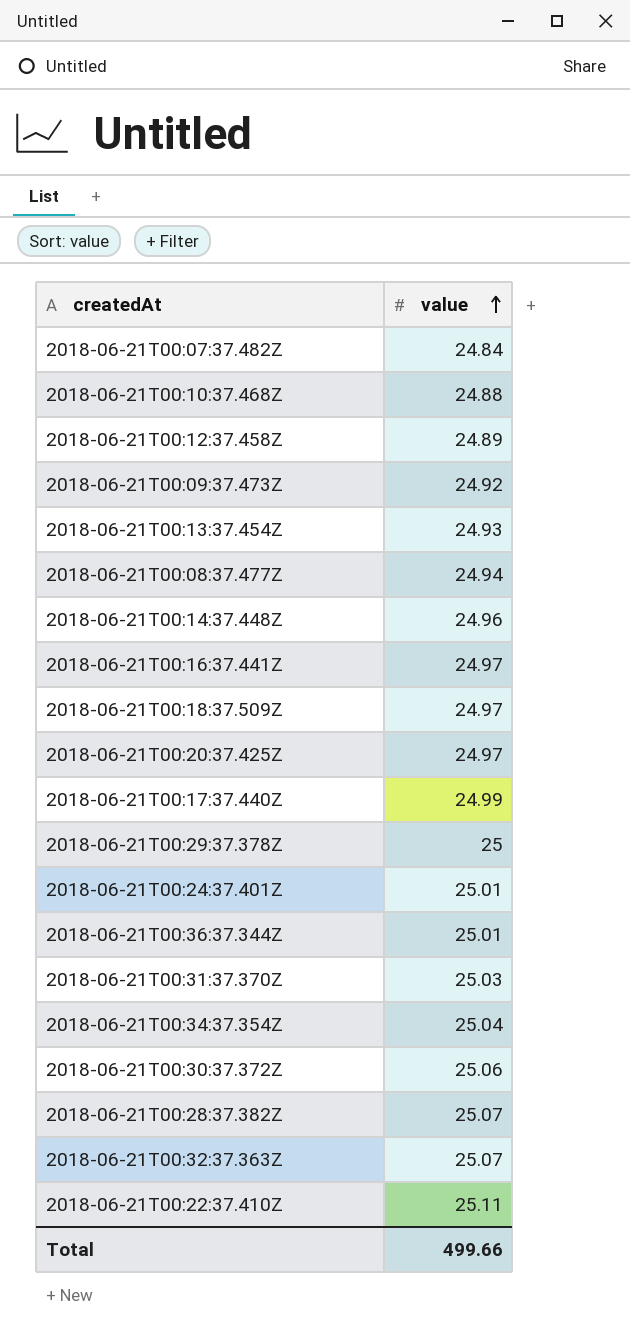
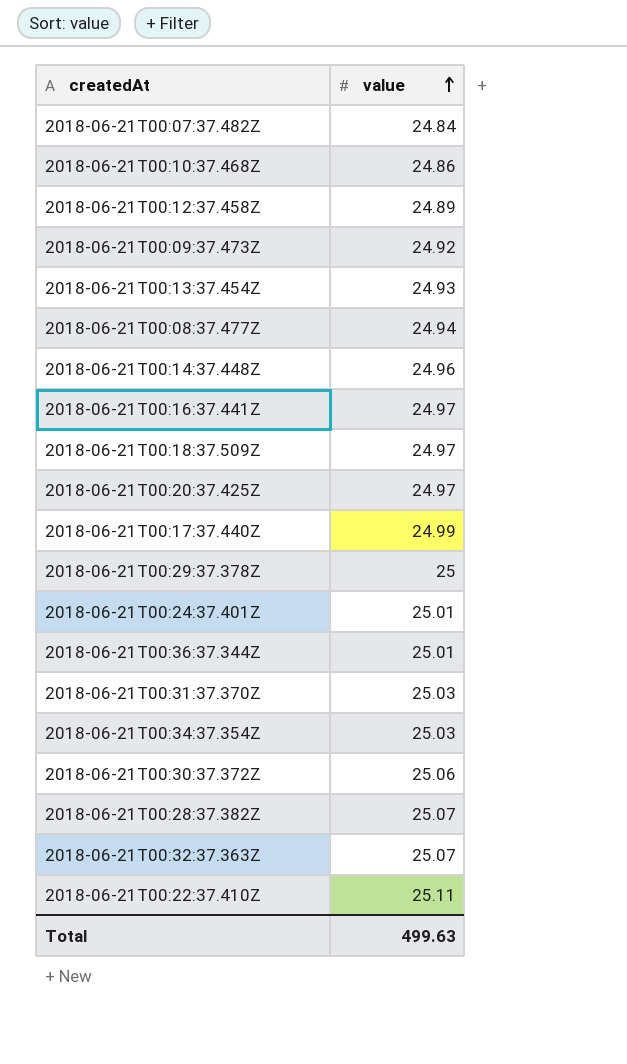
2018-06-21T00:10:37.468Z | value: 24.88 -> 24.86
2018-06-21T00:34:37.354Z | value: 25.04 -> 25.03
Total | value: 499.66 -> 499.63

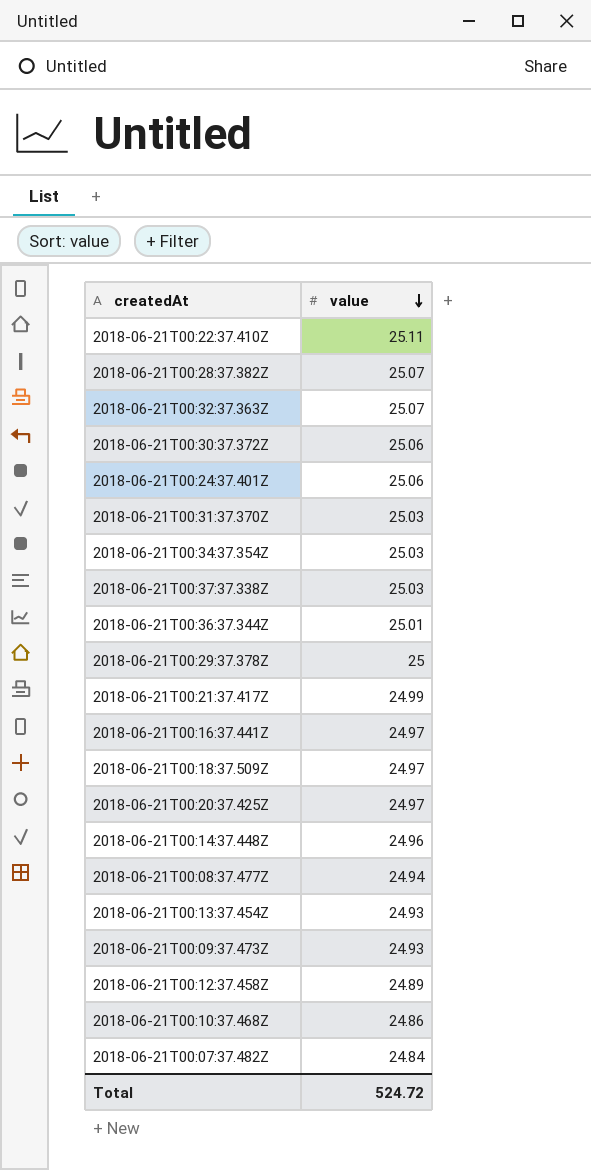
row order: value ascending -> value descending
row 2018-06-21T00:17:37.440Z: 24.99 -> none
2018-06-21T00:24:37.401Z | value: 25.01 -> 25.06
row 2018-06-21T00:37:37.338Z: none -> 25.03
row 2018-06-21T00:21:37.417Z: none -> 24.99
2018-06-21T00:09:37.473Z | value: 24.92 -> 24.93
Total | value: 499.63 -> 524.72

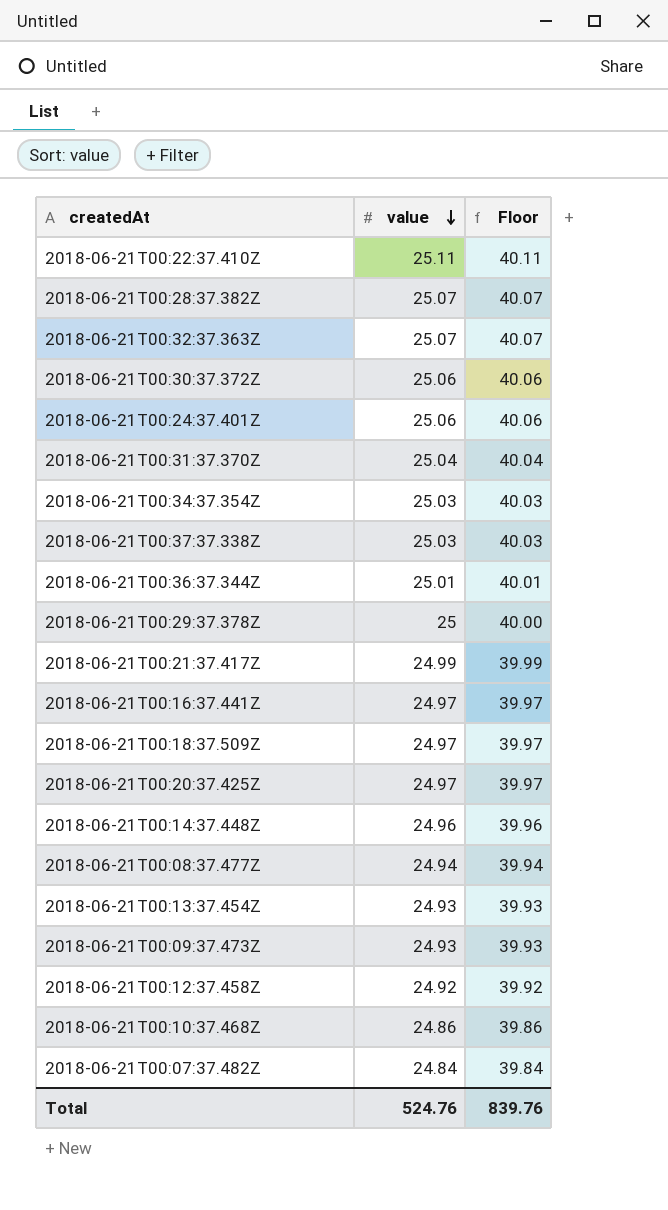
column Floor | formula: none -> [value] + 15
2018-06-21T00:31:37.370Z | value: 25.03 -> 25.04
2018-06-21T00:12:37.458Z | value: 24.89 -> 24.92
Total | value: 524.72 -> 524.76

